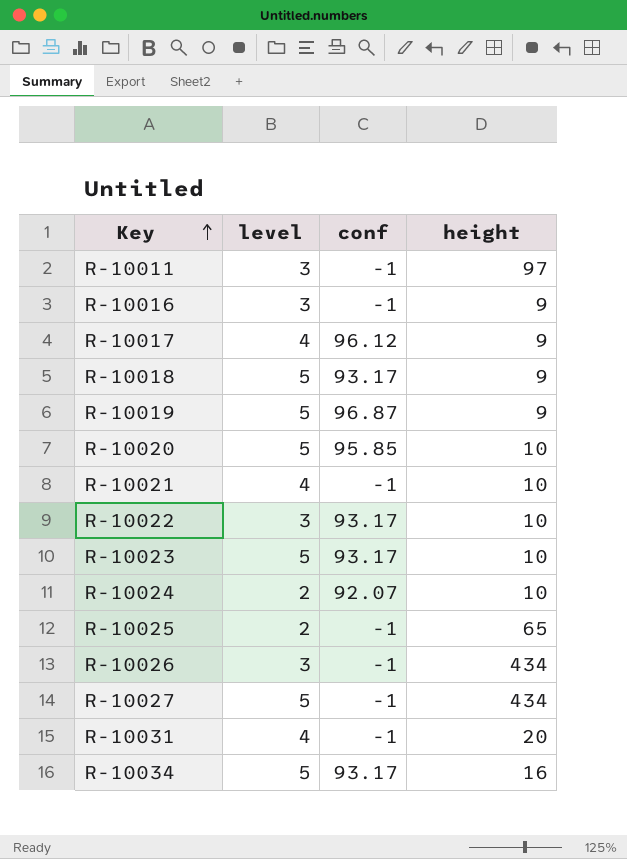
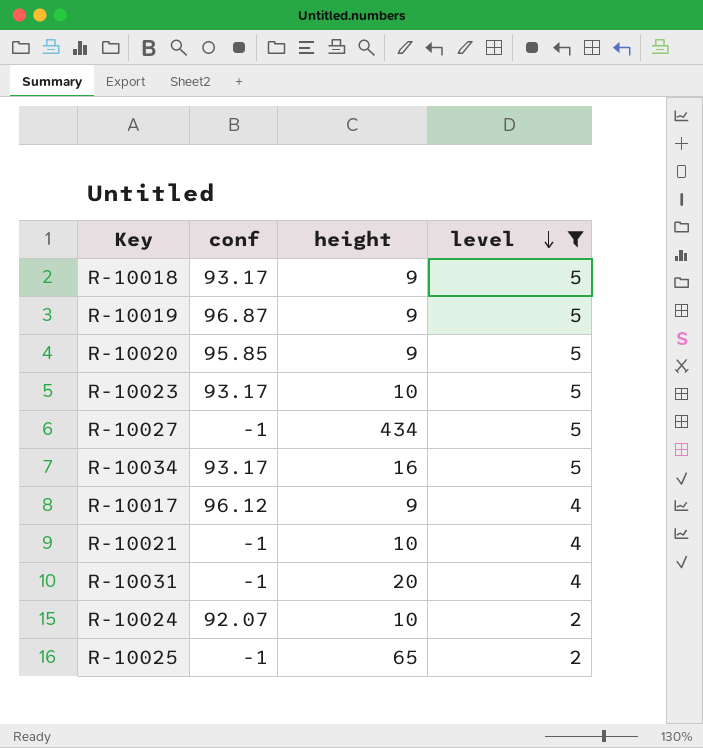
filter: none -> level != 3
row order: Key ascending -> level descending
column level | position: 2 -> 4
R-10020 | height: 10 -> 9

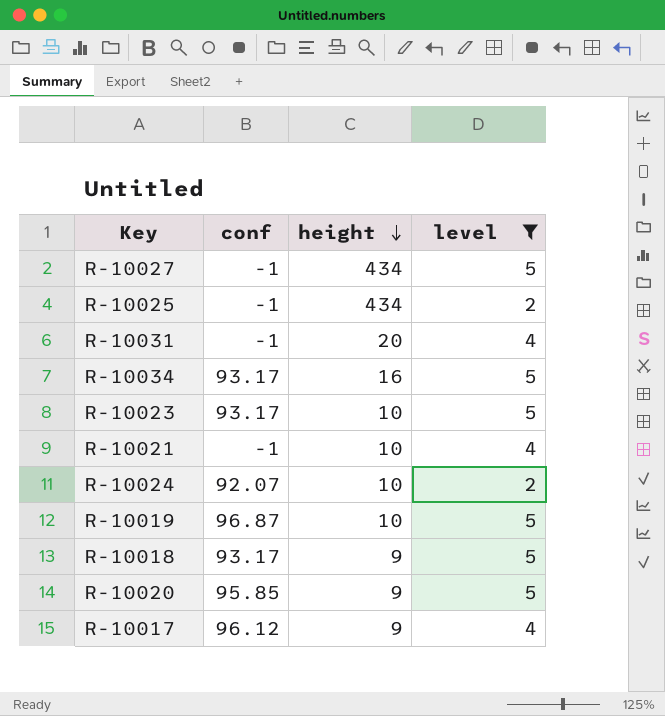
row order: level descending -> height descending
R-10025 | height: 65 -> 434
R-10019 | height: 9 -> 10

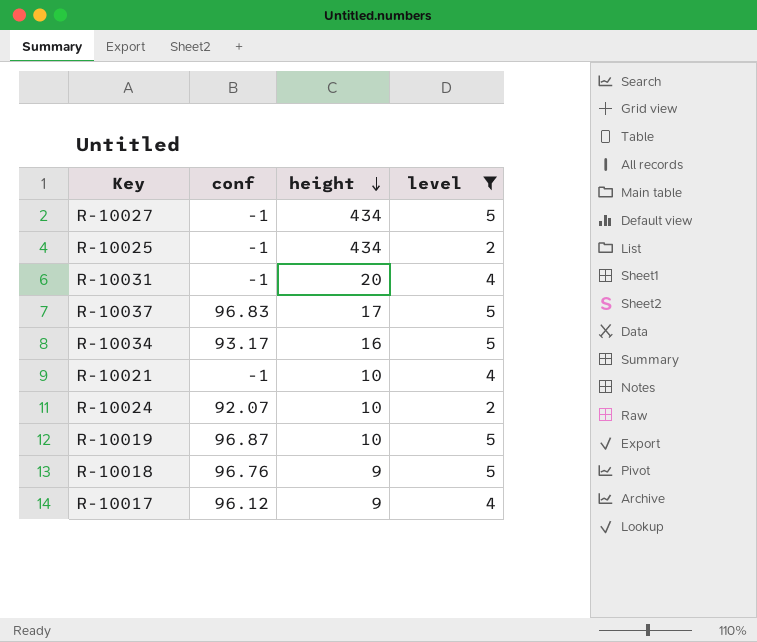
row R-10023: 93.17 | 10 | 5 -> none
row R-10020: 95.85 | 9 | 5 -> none
row R-10037: none -> 96.83 | 17 | 5
R-10018 | conf: 93.17 -> 96.76

